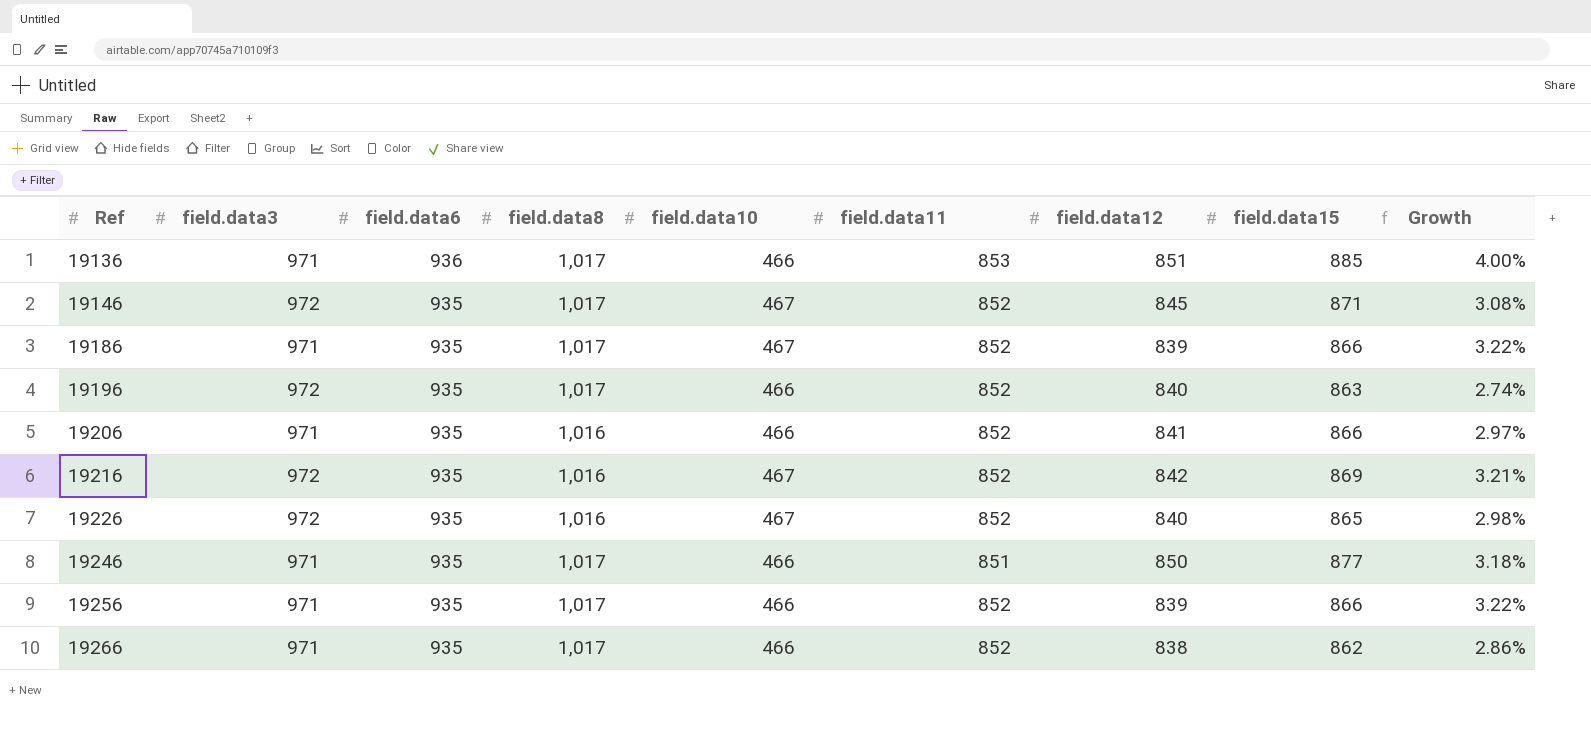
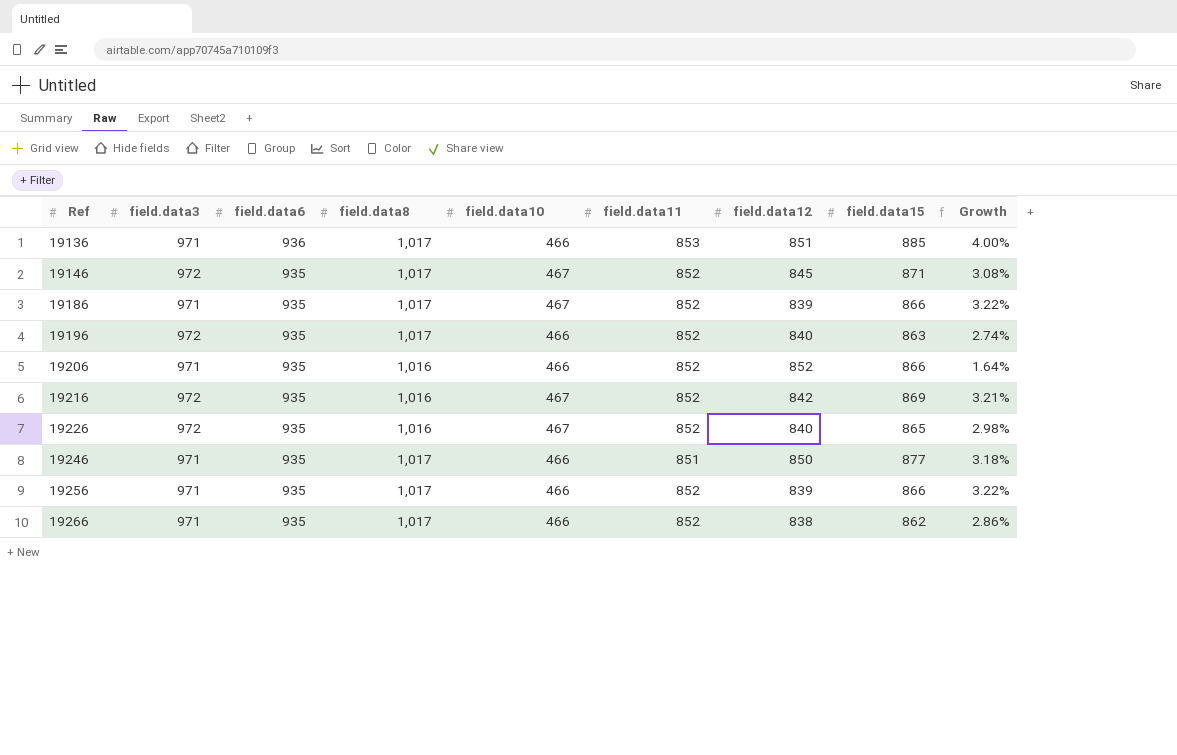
19206 | field.data12: 841 -> 852
19206 | Growth: 2.97% -> 1.64%

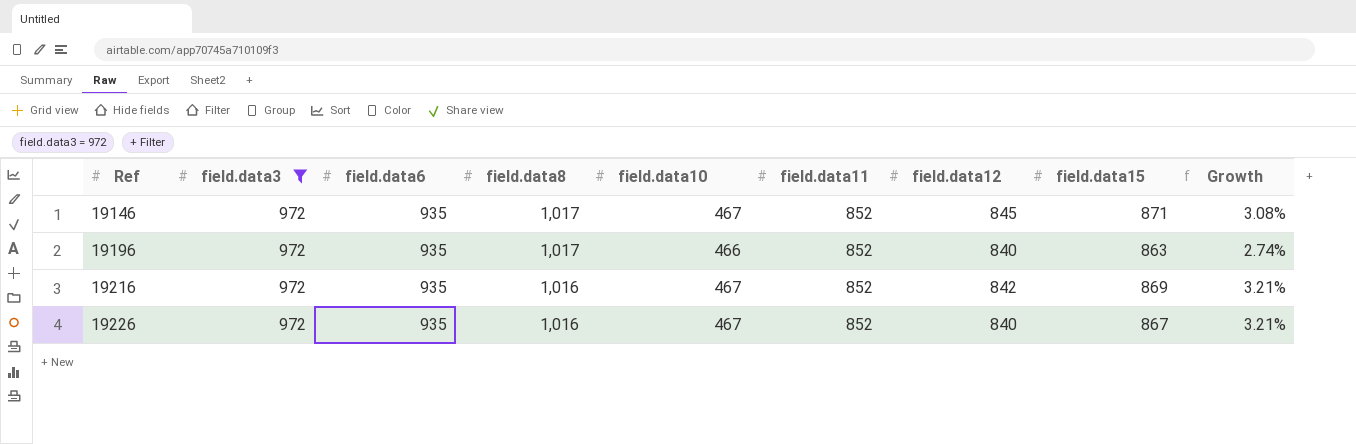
filter: none -> field.data3 = 972
19226 | field.data15: 865 -> 867
19226 | Growth: 2.98% -> 3.21%

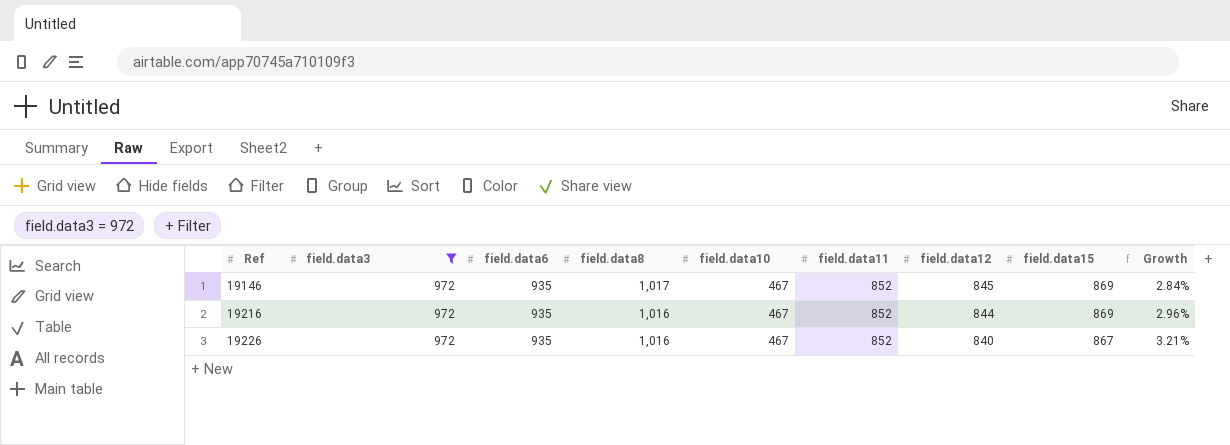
row 19196: 972 | 935 | 1,017 | 466 | 852 | 840 | 863 | 2.74% -> none
19146 | field.data15: 871 -> 869
19146 | Growth: 3.08% -> 2.84%
19216 | field.data12: 842 -> 844
19216 | Growth: 3.21% -> 2.96%

